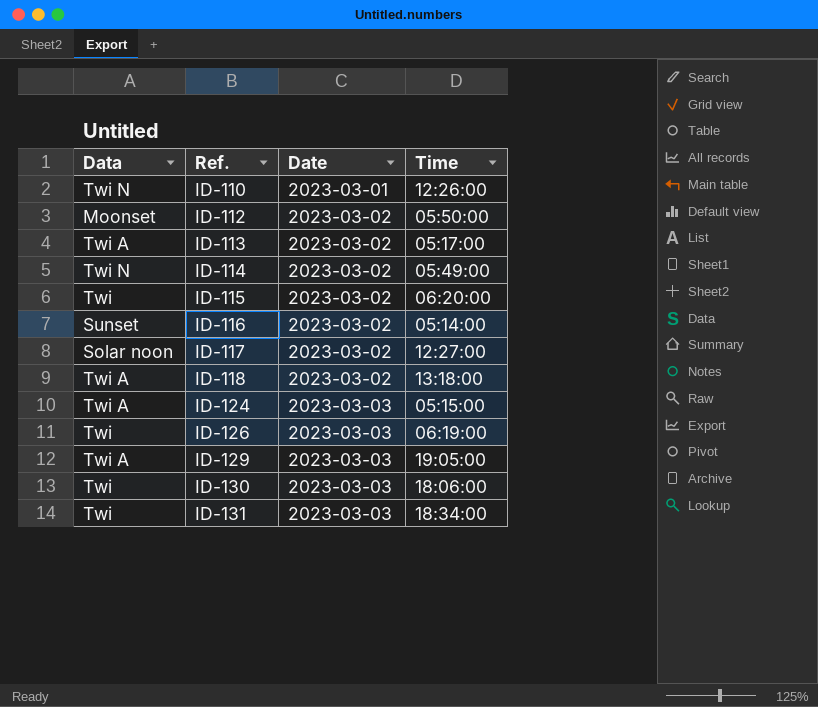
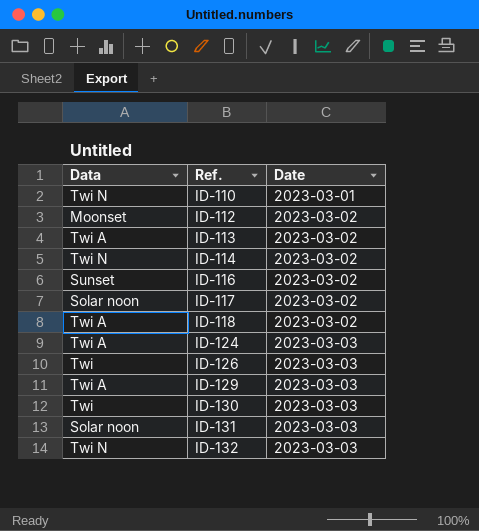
column Time | position: 4 -> none
row ID-115: Twi | 2023-03-02 | 06:20:00 -> none
ID-131 | Data: Twi -> Solar noon
row ID-132: none -> Twi N | 2023-03-03

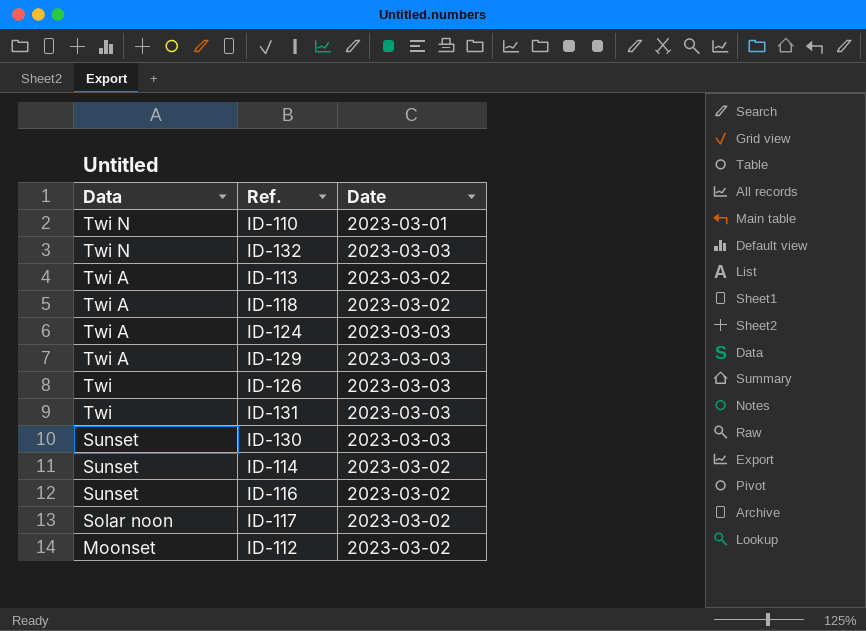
row order: Ref. ascending -> Data descending
ID-131 | Data: Solar noon -> Twi
ID-130 | Data: Twi -> Sunset
ID-114 | Data: Twi N -> Sunset

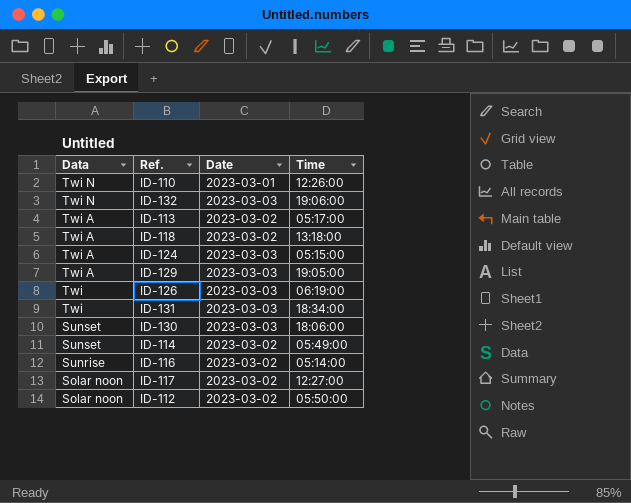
column Time | position: none -> 4
ID-116 | Data: Sunset -> Sunrise
ID-112 | Data: Moonset -> Solar noon

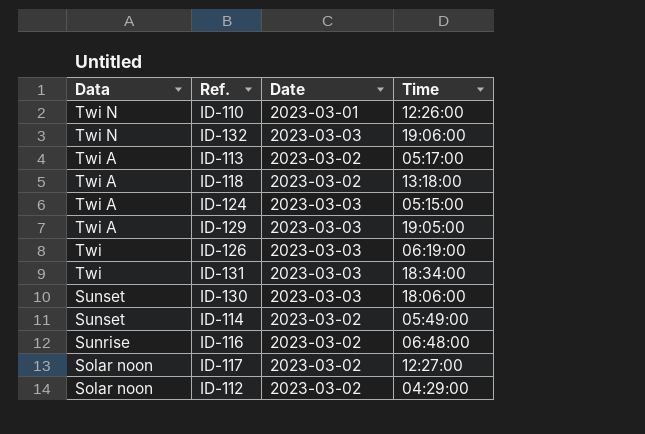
ID-116 | Time: 05:14:00 -> 06:48:00
ID-112 | Time: 05:50:00 -> 04:29:00

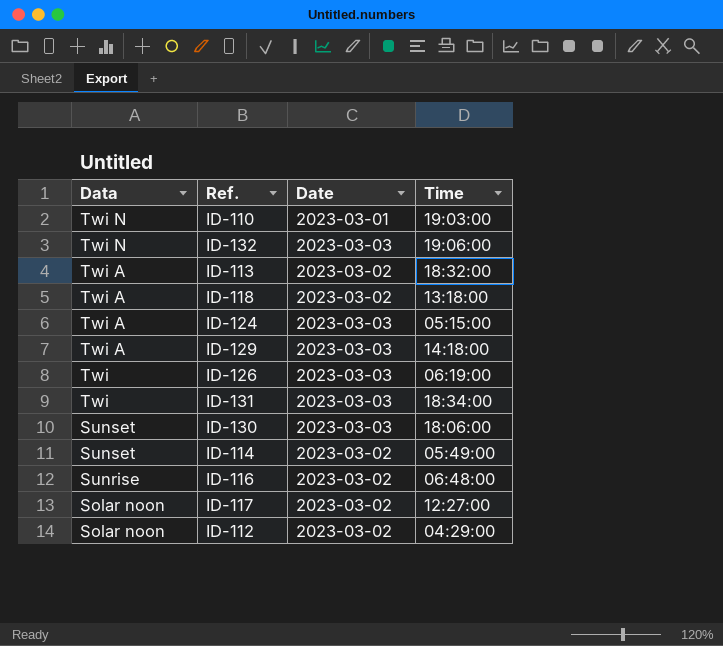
ID-110 | Time: 12:26:00 -> 19:03:00
ID-113 | Time: 05:17:00 -> 18:32:00
ID-129 | Time: 19:05:00 -> 14:18:00

